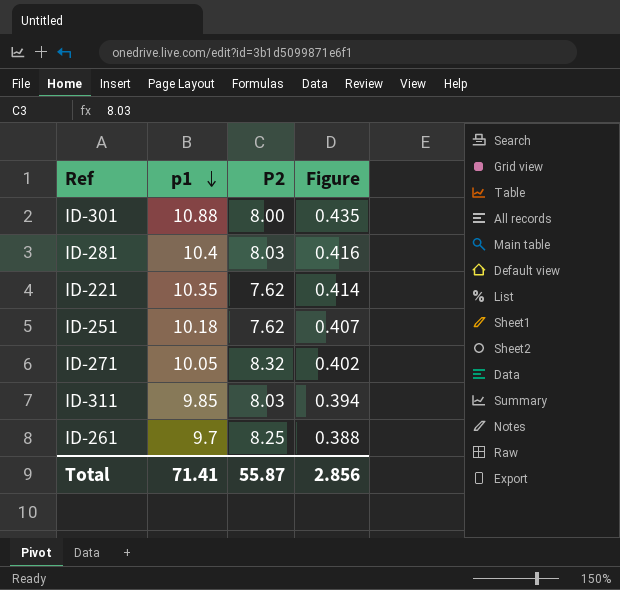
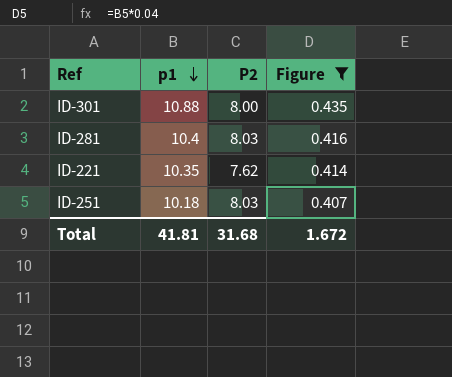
filter: none -> Figure >= 0.407
ID-251 | P2: 7.62 -> 8.03
Total | p1: 71.41 -> 41.81
Total | P2: 55.87 -> 31.68
Total | Figure: 2.856 -> 1.672

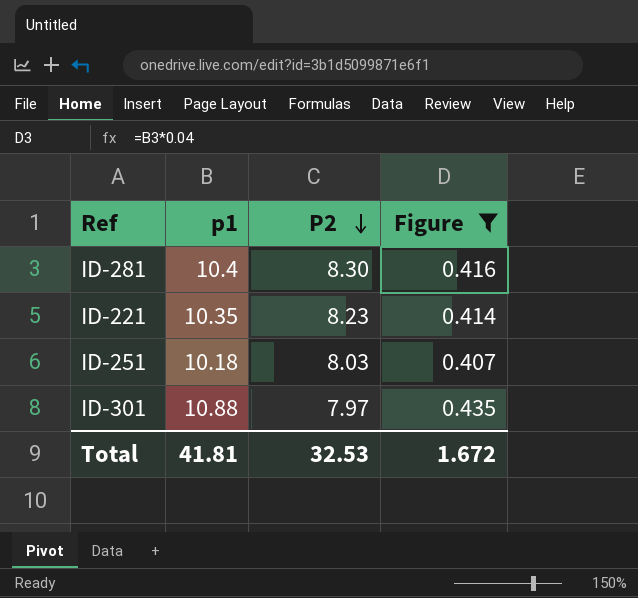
row order: p1 descending -> P2 descending
ID-281 | P2: 8.03 -> 8.30
ID-221 | P2: 7.62 -> 8.23
ID-301 | P2: 8.00 -> 7.97
Total | P2: 31.68 -> 32.53

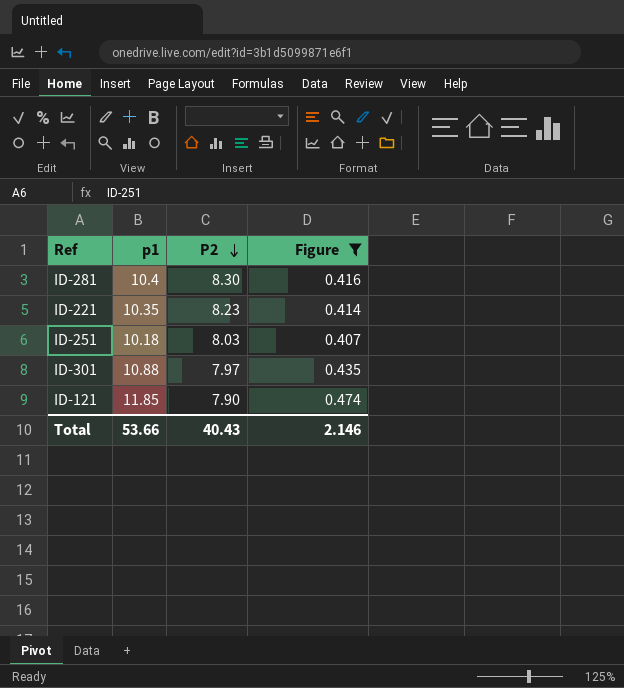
row ID-121: none -> 11.85 | 7.90 | 0.474
Total | p1: 41.81 -> 53.66
Total | P2: 32.53 -> 40.43
Total | Figure: 1.672 -> 2.146

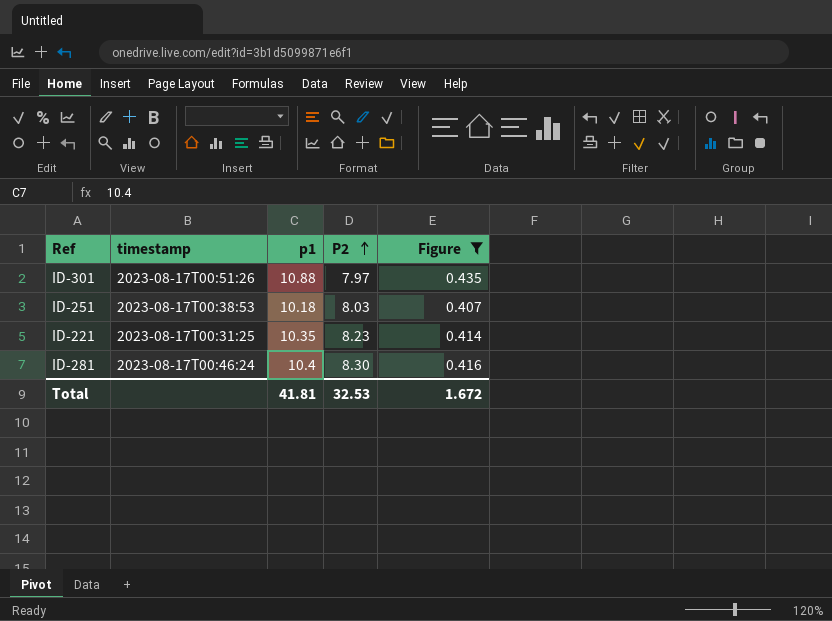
row order: P2 descending -> P2 ascending
column timestamp | position: none -> 2
row ID-121: 11.85 | 7.90 | 0.474 -> none
Total | p1: 53.66 -> 41.81
Total | P2: 40.43 -> 32.53
Total | Figure: 2.146 -> 1.672

